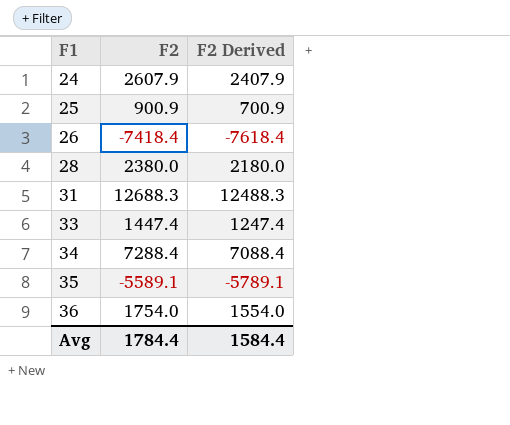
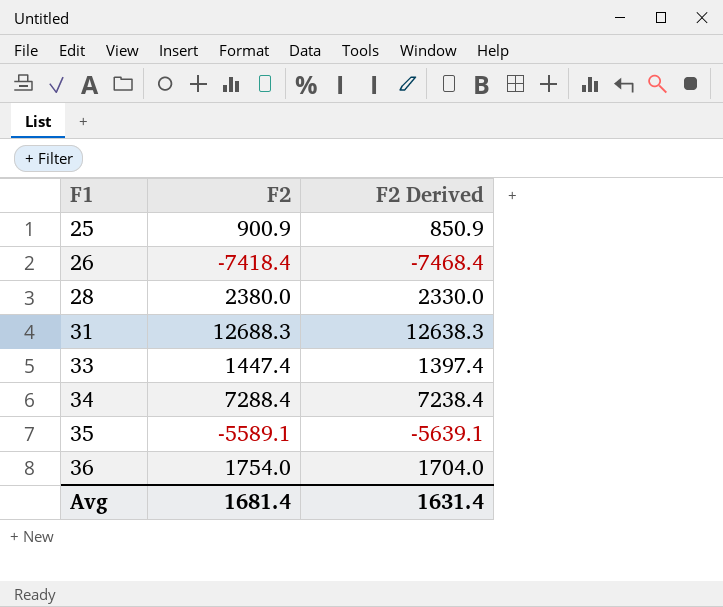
column F2 Derived | formula: [F2] - 200 -> [F2] - 50
row 24: 2607.9 | 2407.9 -> none
Avg | F2: 1784.4 -> 1681.4
Avg | F2 Derived: 1584.4 -> 1631.4

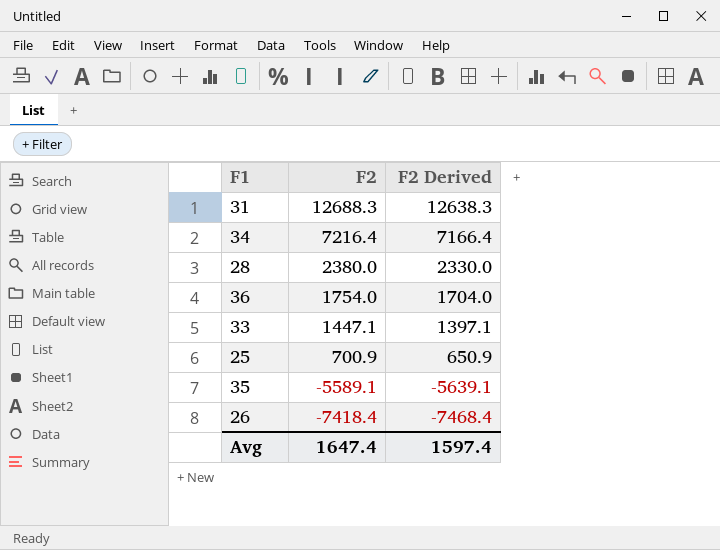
row order: F1 ascending -> F2 descending
34 | F2: 7288.4 -> 7216.4
34 | F2 Derived: 7238.4 -> 7166.4
33 | F2: 1447.4 -> 1447.1
33 | F2 Derived: 1397.4 -> 1397.1
25 | F2: 900.9 -> 700.9
25 | F2 Derived: 850.9 -> 650.9
Avg | F2: 1681.4 -> 1647.4
Avg | F2 Derived: 1631.4 -> 1597.4

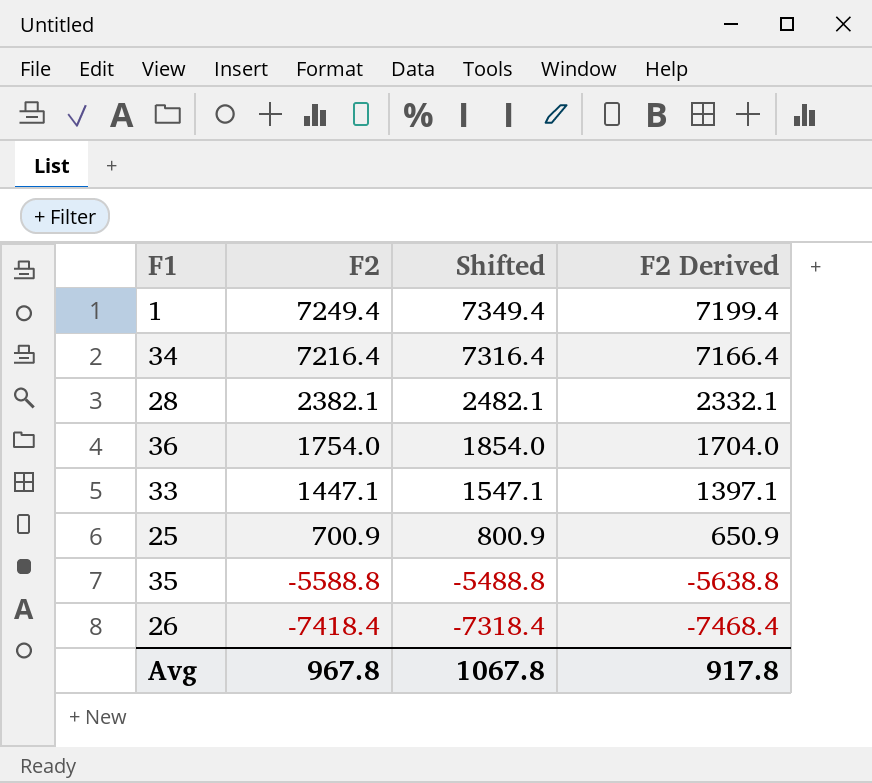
column Shifted | formula: none -> [F2] + 100
row 31: 12688.3 | 12638.3 -> none
row 1: none -> 7249.4 | 7349.4 | 7199.4
28 | F2: 2380.0 -> 2382.1
28 | F2 Derived: 2330.0 -> 2332.1
35 | F2: -5589.1 -> -5588.8
35 | F2 Derived: -5639.1 -> -5638.8
Avg | F2: 1647.4 -> 967.8
Avg | F2 Derived: 1597.4 -> 917.8

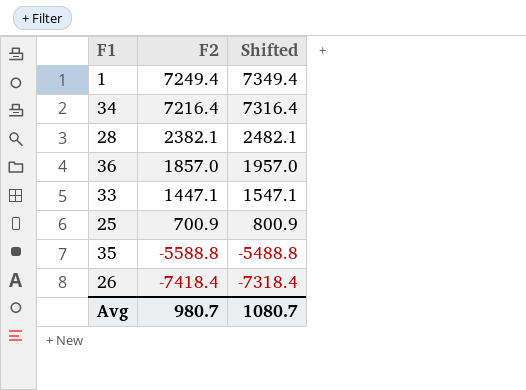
column F2 Derived | formula: [F2] - 50 -> none
36 | F2: 1754.0 -> 1857.0
36 | Shifted: 1854.0 -> 1957.0
Avg | F2: 967.8 -> 980.7
Avg | Shifted: 1067.8 -> 1080.7

